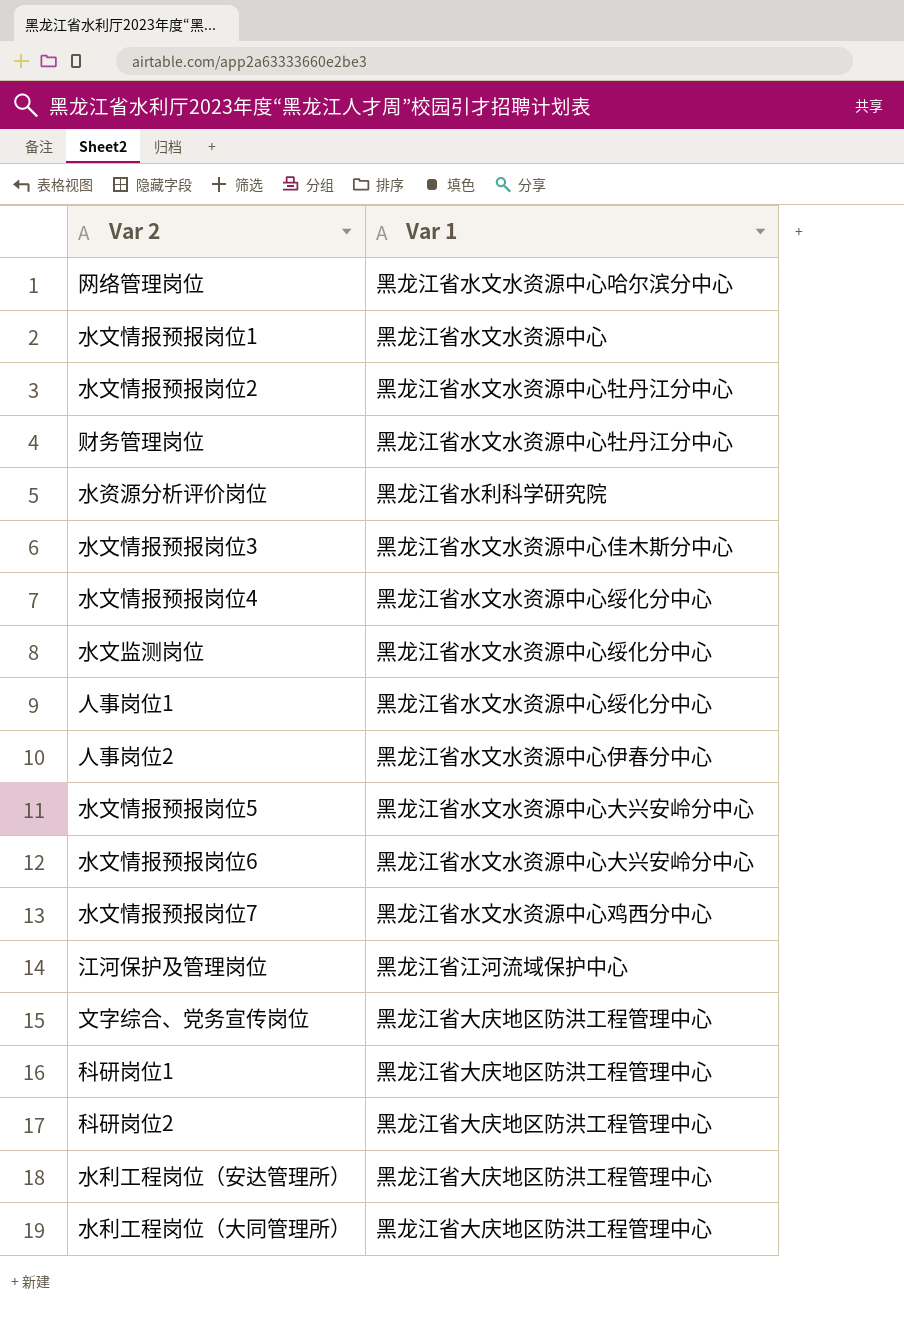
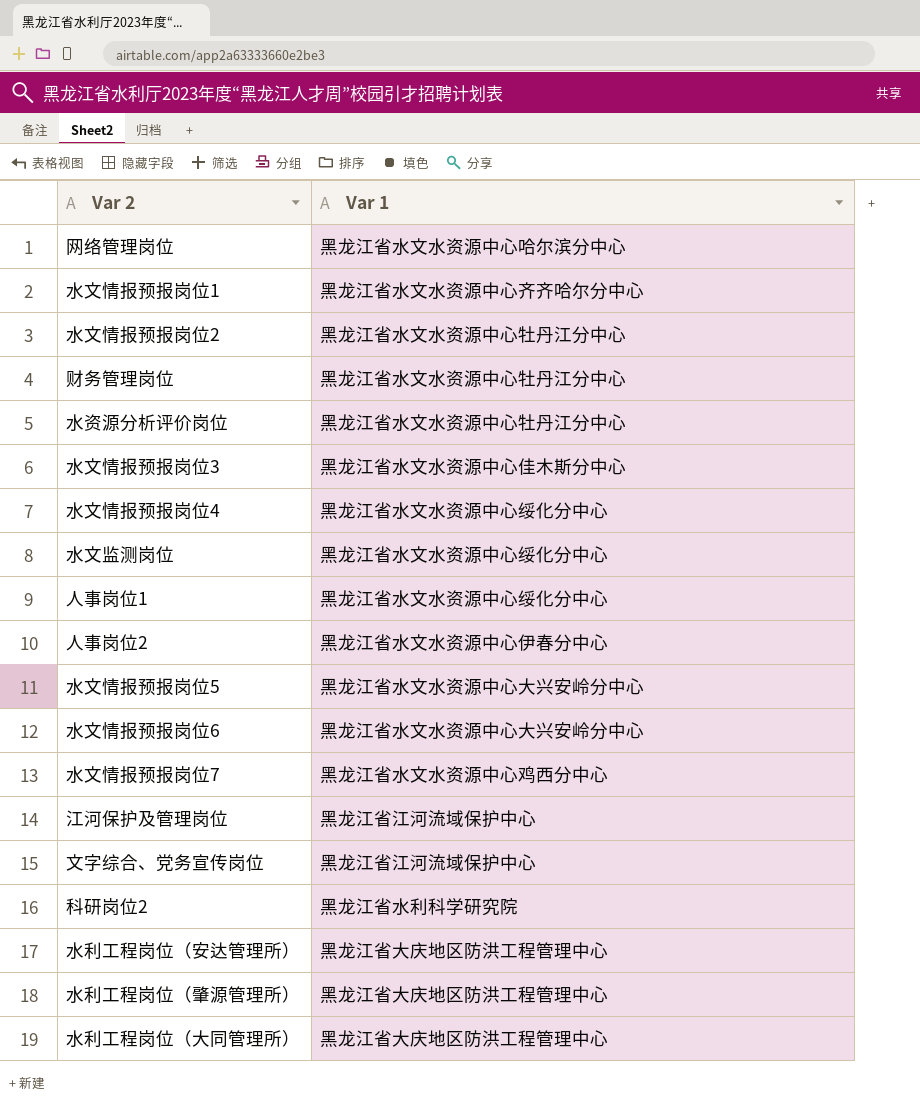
row 科研岗位1: 黑龙江省大庆地区防洪工程管理中心 -> none
水文情报预报岗位1 | Var 1: 黑龙江省水文水资源中心 -> 黑龙江省水文水资源中心齐齐哈尔分中心
水资源分析评价岗位 | Var 1: 黑龙江省水利科学研究院 -> 黑龙江省水文水资源中心牡丹江分中心
文字综合、党务宣传岗位 | Var 1: 黑龙江省大庆地区防洪工程管理中心 -> 黑龙江省江河流域保护中心
科研岗位2 | Var 1: 黑龙江省大庆地区防洪工程管理中心 -> 黑龙江省水利科学研究院
row 水利工程岗位（肇源管理所）: none -> 黑龙江省大庆地区防洪工程管理中心

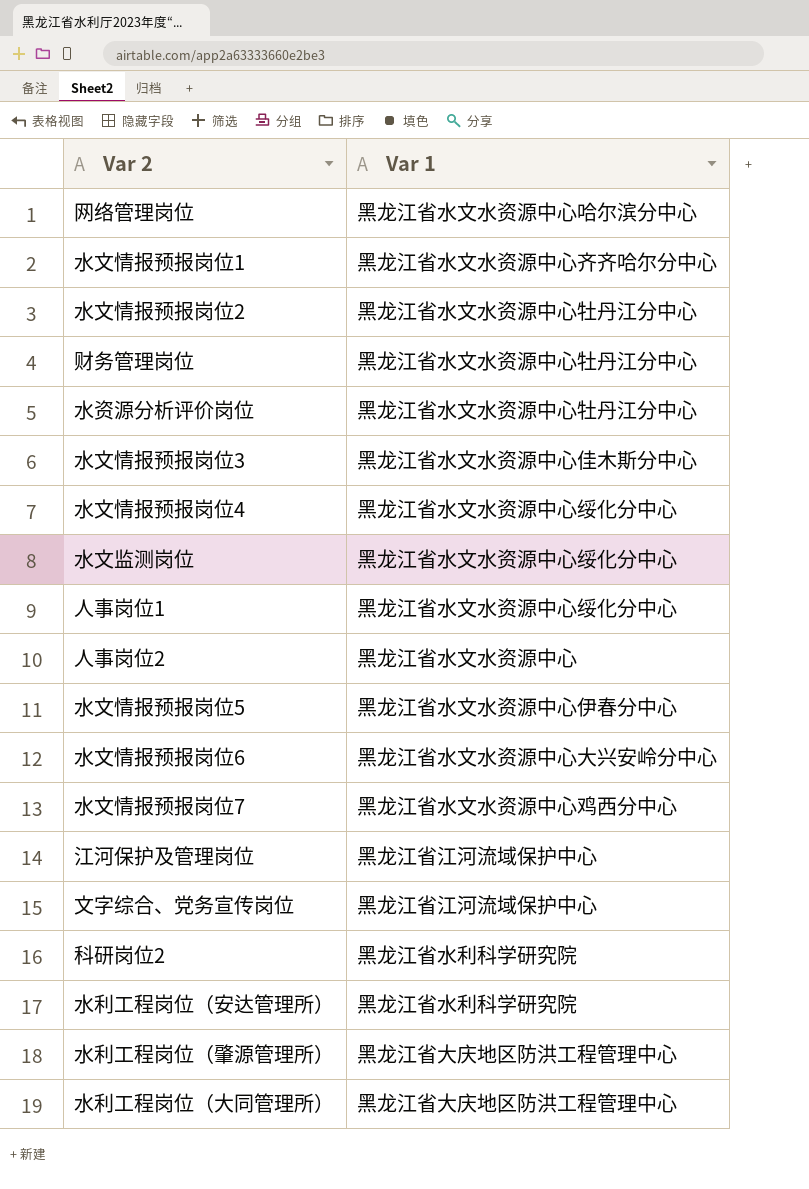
人事岗位2 | Var 1: 黑龙江省水文水资源中心伊春分中心 -> 黑龙江省水文水资源中心
水文情报预报岗位5 | Var 1: 黑龙江省水文水资源中心大兴安岭分中心 -> 黑龙江省水文水资源中心伊春分中心
水利工程岗位（安达管理所） | Var 1: 黑龙江省大庆地区防洪工程管理中心 -> 黑龙江省水利科学研究院

